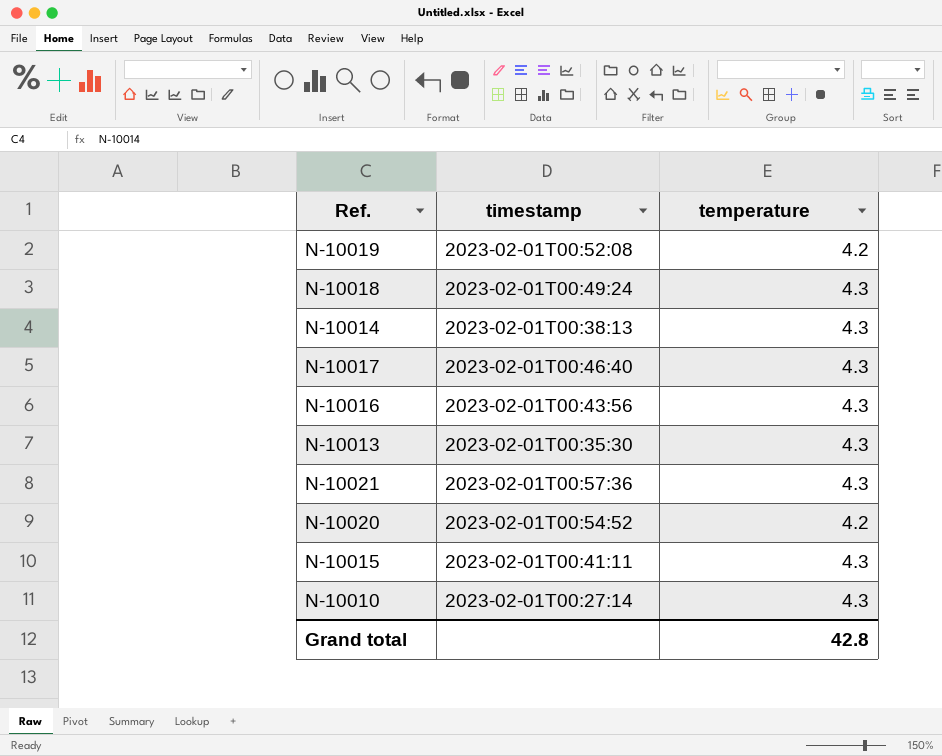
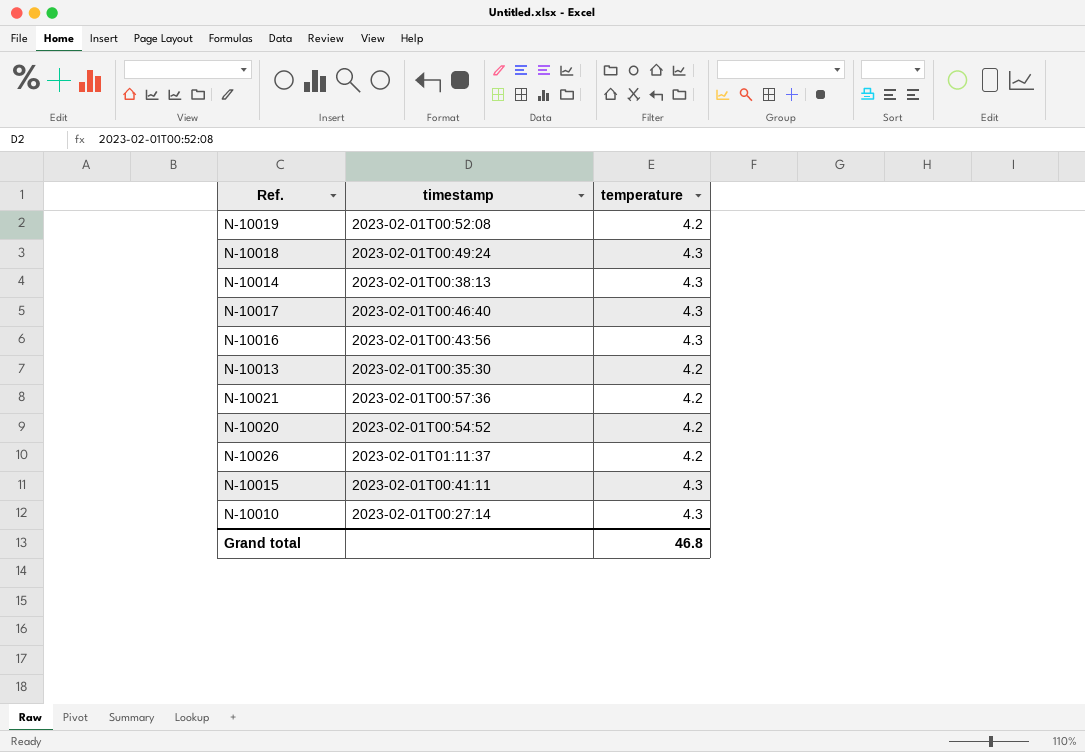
N-10013 | temperature: 4.3 -> 4.2
N-10021 | temperature: 4.3 -> 4.2
row N-10026: none -> 2023-02-01T01:11:37 | 4.2
Grand total | temperature: 42.8 -> 46.8

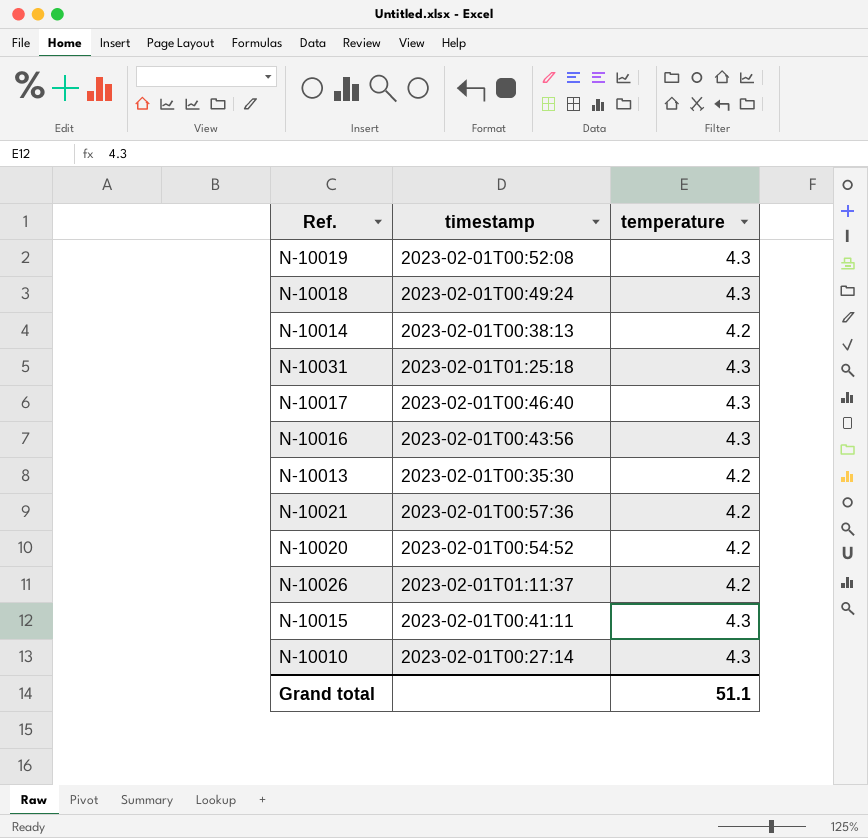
N-10019 | temperature: 4.2 -> 4.3
N-10014 | temperature: 4.3 -> 4.2
row N-10031: none -> 2023-02-01T01:25:18 | 4.3
Grand total | temperature: 46.8 -> 51.1

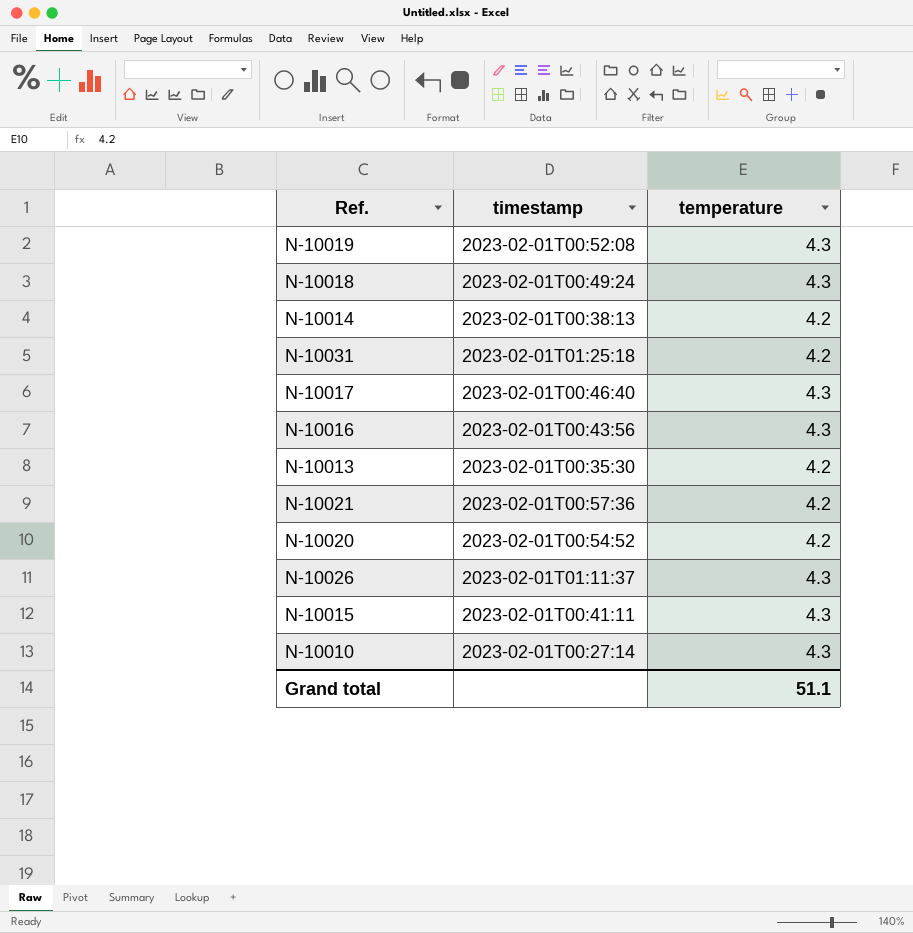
N-10031 | temperature: 4.3 -> 4.2
N-10026 | temperature: 4.2 -> 4.3

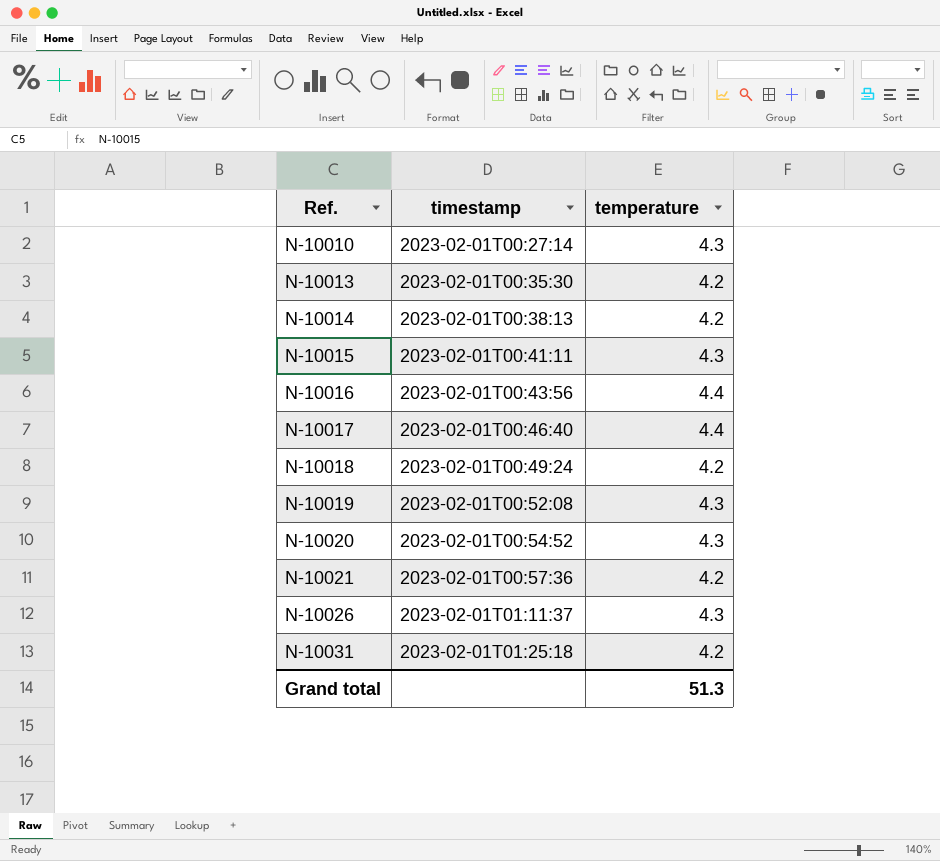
row order: none -> Ref. ascending
N-10016 | temperature: 4.3 -> 4.4
N-10017 | temperature: 4.3 -> 4.4
N-10018 | temperature: 4.3 -> 4.2
N-10020 | temperature: 4.2 -> 4.3
Grand total | temperature: 51.1 -> 51.3

